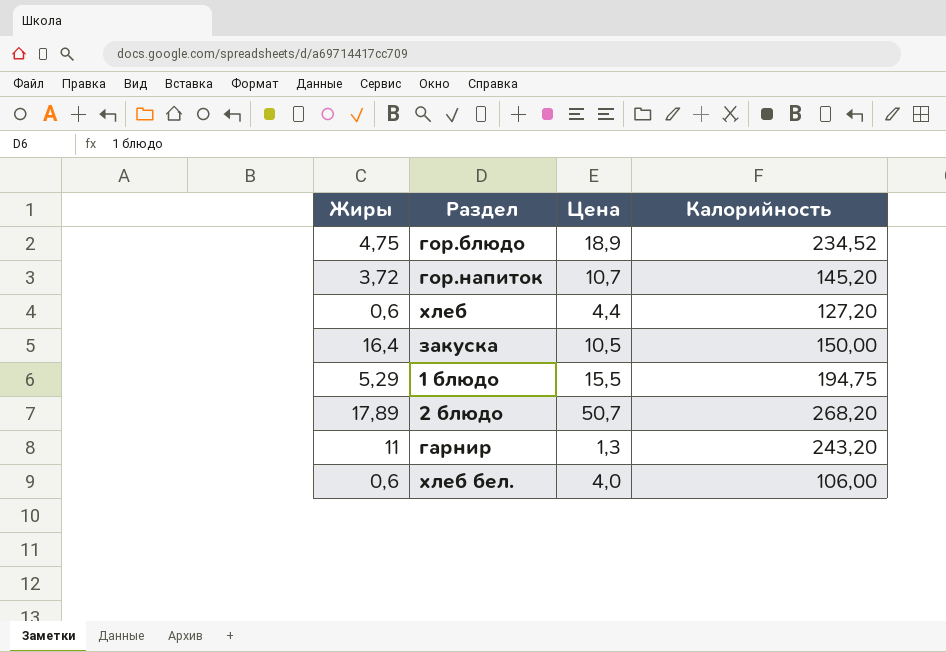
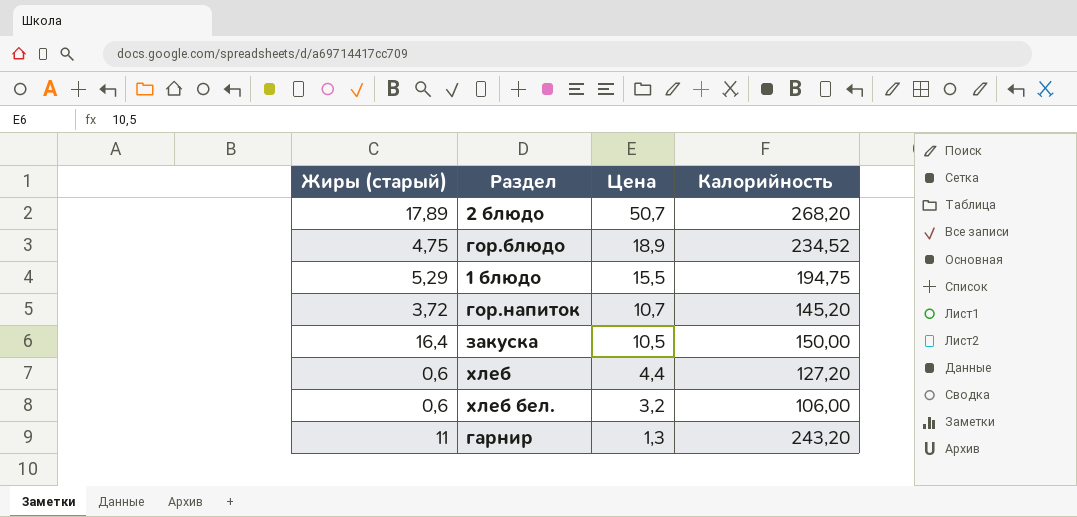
row order: none -> Цена descending
column name: Жиры -> Жиры (старый)
хлеб бел. | Цена: 4,0 -> 3,2

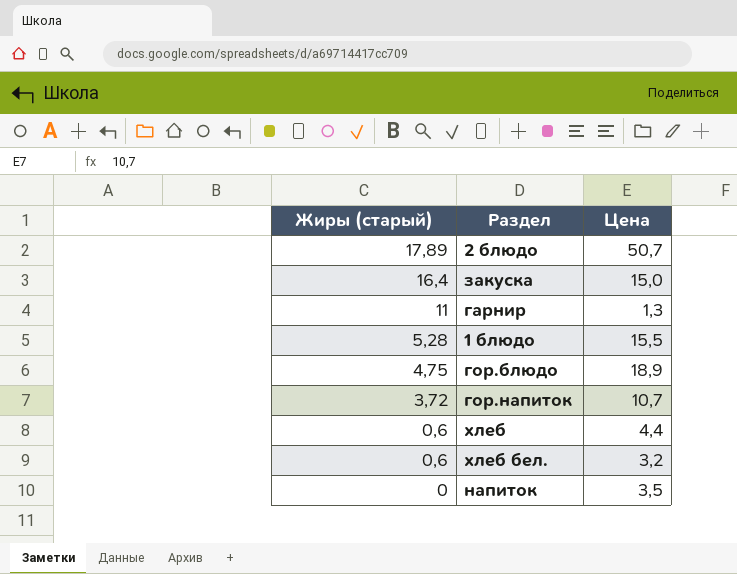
row order: Цена descending -> Жиры (старый) descending
column Калорийность | position: 4 -> none
закуска | Цена: 10,5 -> 15,0
1 блюдо | Жиры (старый): 5,29 -> 5,28
row напиток: none -> 0 | 3,5

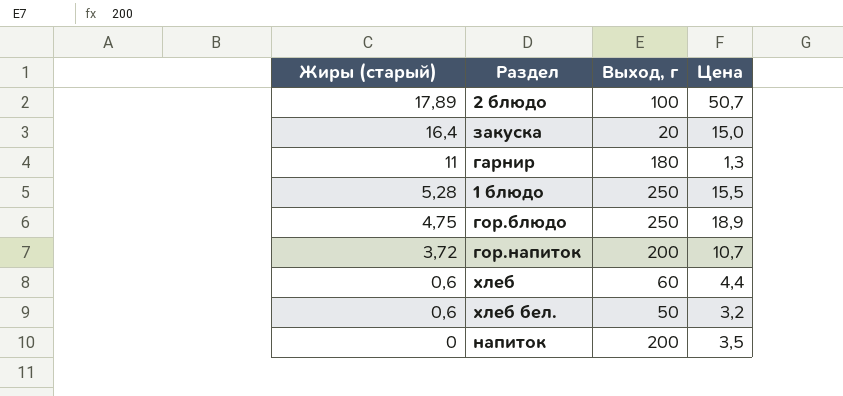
column Выход, г | position: none -> 3

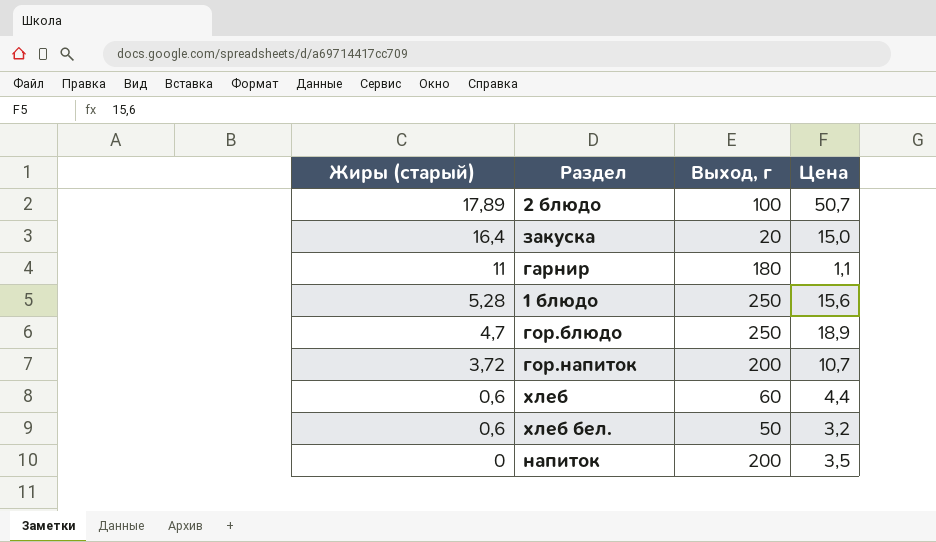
гарнир | Цена: 1,3 -> 1,1
1 блюдо | Цена: 15,5 -> 15,6
гор.блюдо | Жиры (старый): 4,75 -> 4,7

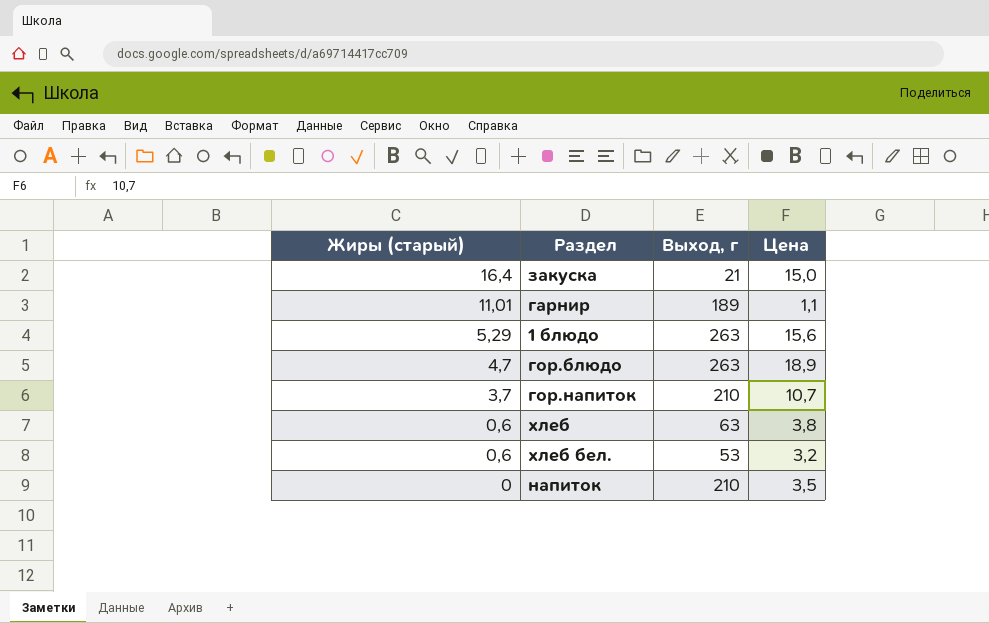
row 2 блюдо: 17,89 | 100 | 50,7 -> none
закуска | Выход, г: 20 -> 21
гарнир | Жиры (старый): 11 -> 11,01
гарнир | Выход, г: 180 -> 189
1 блюдо | Жиры (старый): 5,28 -> 5,29
1 блюдо | Выход, г: 250 -> 263
гор.блюдо | Выход, г: 250 -> 263
гор.напиток | Жиры (старый): 3,72 -> 3,7
гор.напиток | Выход, г: 200 -> 210
хлеб | Выход, г: 60 -> 63
хлеб | Цена: 4,4 -> 3,8
хлеб бел. | Выход, г: 50 -> 53
напиток | Выход, г: 200 -> 210

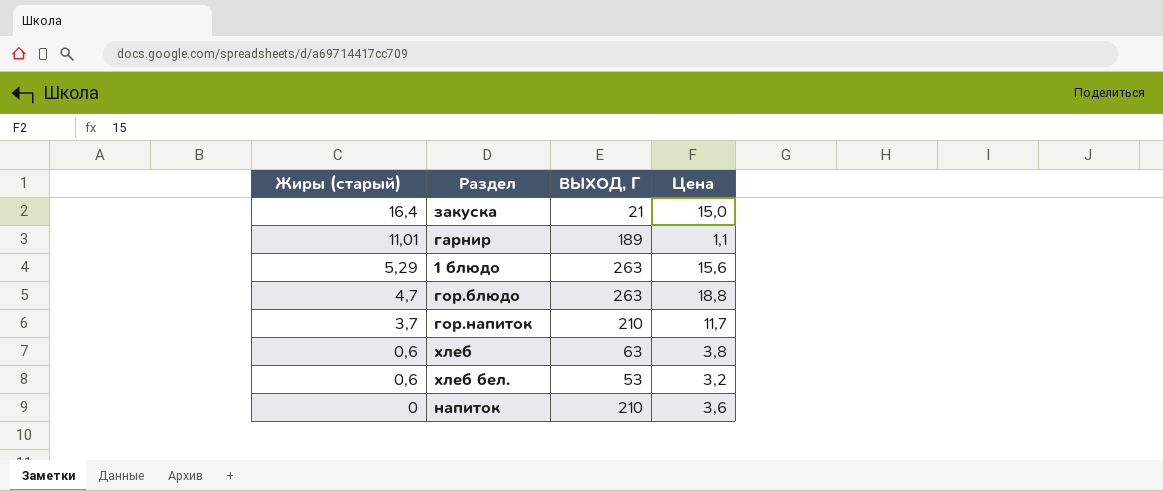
column name: Выход, г -> ВЫХОД, Г
гор.блюдо | Цена: 18,9 -> 18,8
гор.напиток | Цена: 10,7 -> 11,7
напиток | Цена: 3,5 -> 3,6

